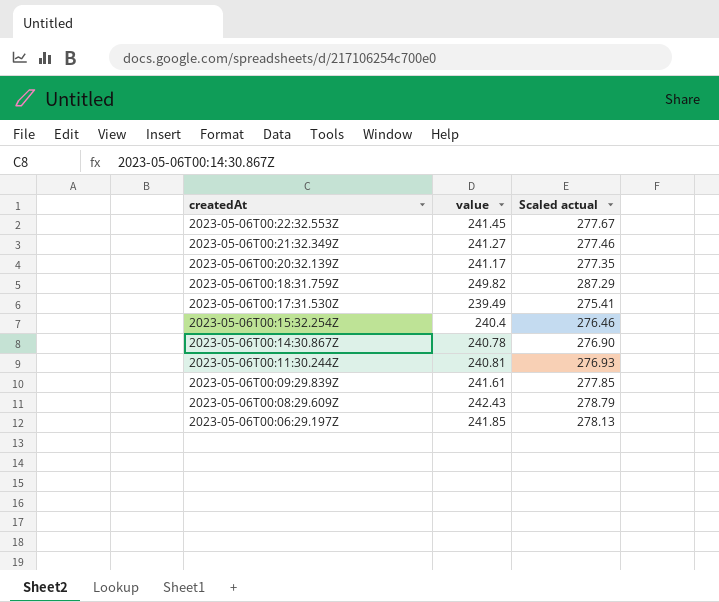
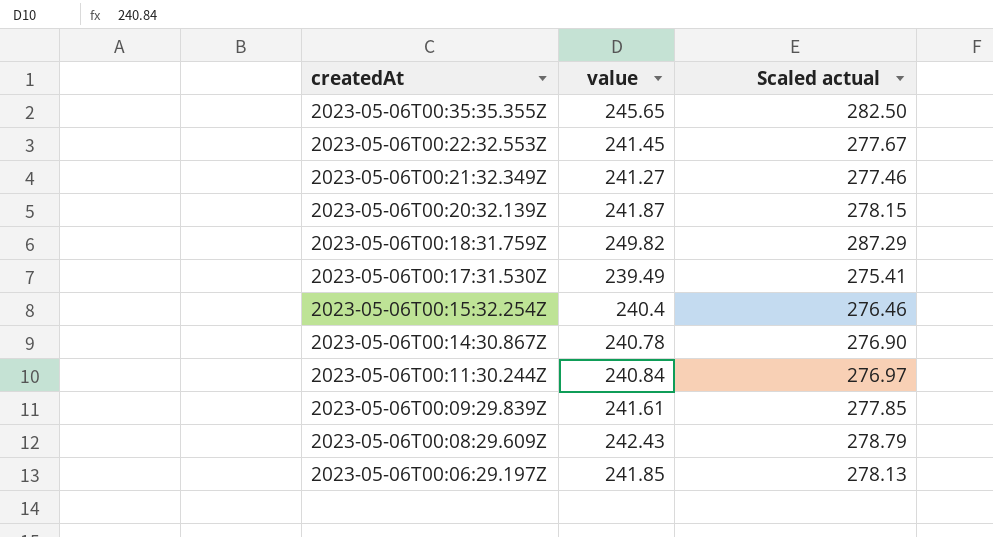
row 2023-05-06T00:35:35.355Z: none -> 245.65 | 282.50
2023-05-06T00:20:32.139Z | value: 241.17 -> 241.87
2023-05-06T00:20:32.139Z | Scaled actual: 277.35 -> 278.15
2023-05-06T00:11:30.244Z | value: 240.81 -> 240.84
2023-05-06T00:11:30.244Z | Scaled actual: 276.93 -> 276.97

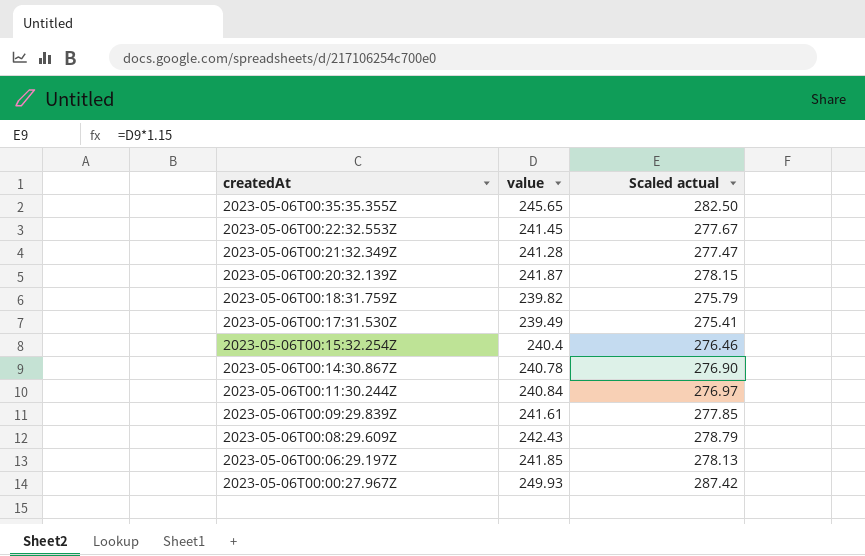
2023-05-06T00:21:32.349Z | value: 241.27 -> 241.28
2023-05-06T00:21:32.349Z | Scaled actual: 277.46 -> 277.47
2023-05-06T00:18:31.759Z | value: 249.82 -> 239.82
2023-05-06T00:18:31.759Z | Scaled actual: 287.29 -> 275.79
row 2023-05-06T00:00:27.967Z: none -> 249.93 | 287.42

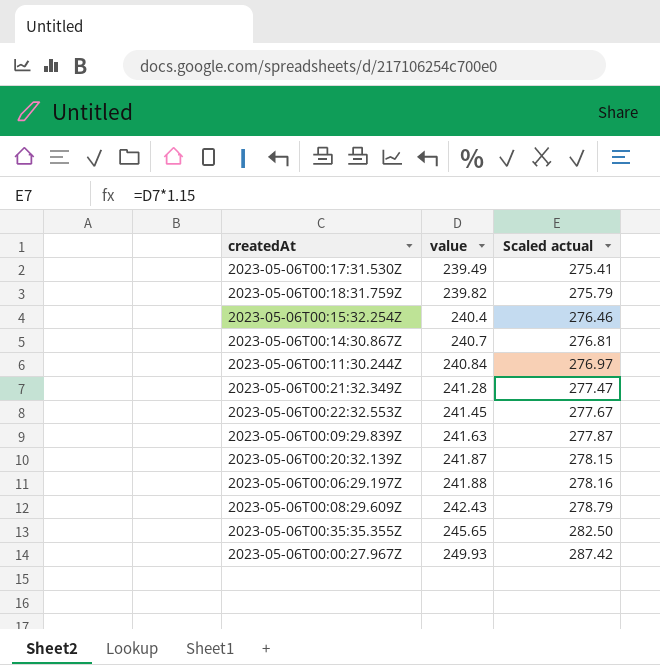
row order: createdAt descending -> value ascending
2023-05-06T00:14:30.867Z | value: 240.78 -> 240.7
2023-05-06T00:14:30.867Z | Scaled actual: 276.90 -> 276.81
2023-05-06T00:09:29.839Z | value: 241.61 -> 241.63
2023-05-06T00:09:29.839Z | Scaled actual: 277.85 -> 277.87
2023-05-06T00:06:29.197Z | value: 241.85 -> 241.88
2023-05-06T00:06:29.197Z | Scaled actual: 278.13 -> 278.16

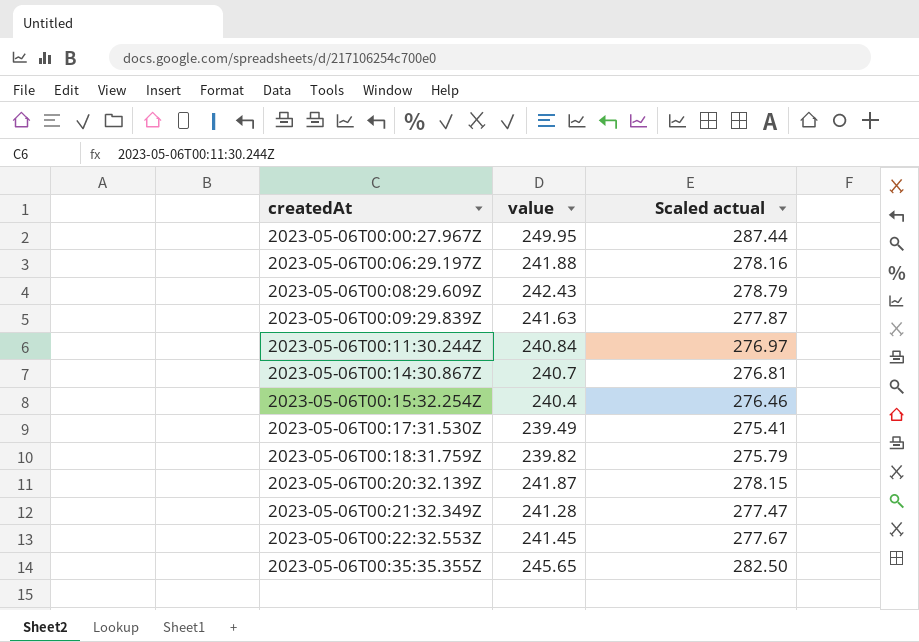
row order: value ascending -> createdAt ascending
2023-05-06T00:00:27.967Z | value: 249.93 -> 249.95
2023-05-06T00:00:27.967Z | Scaled actual: 287.42 -> 287.44

